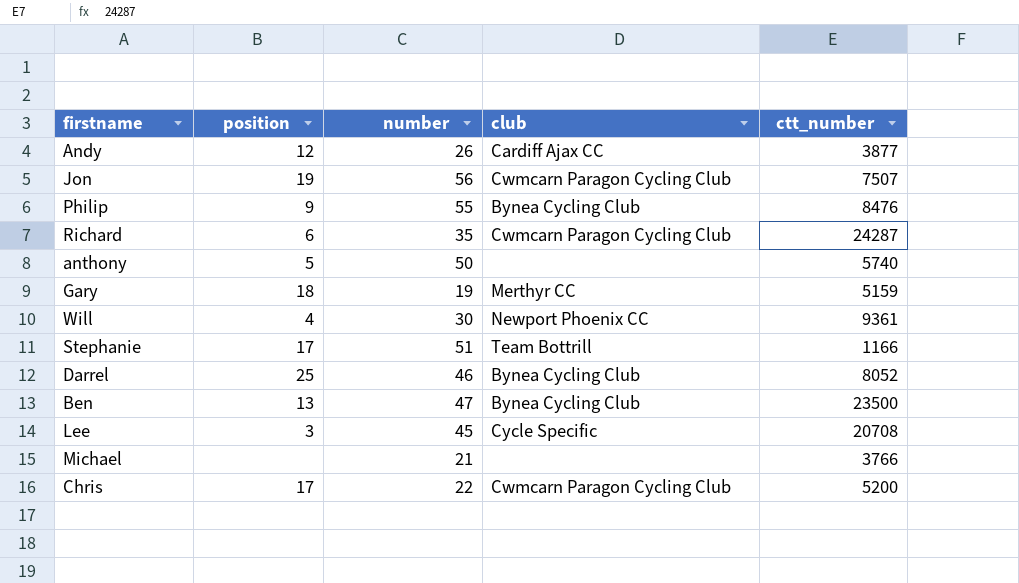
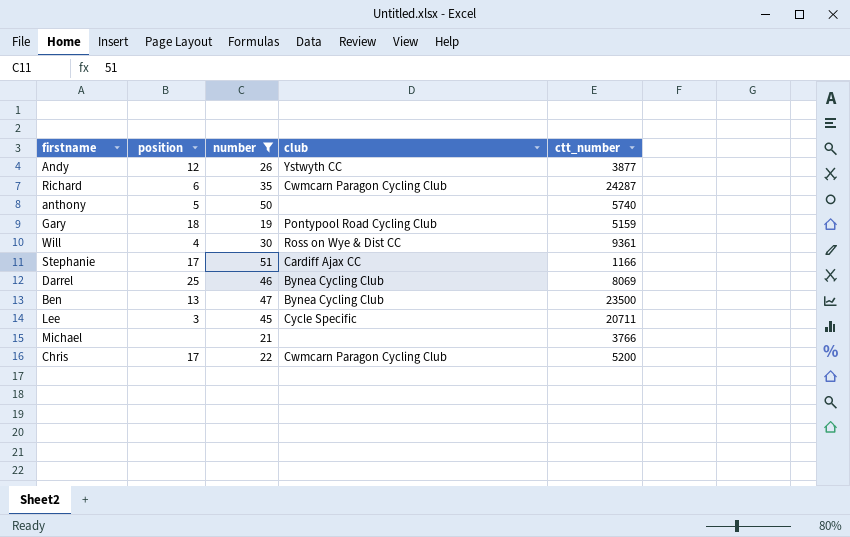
filter: none -> number <= 51
Andy | club: Cardiff Ajax CC -> Ystwyth CC
Gary | club: Merthyr CC -> Pontypool Road Cycling Club
Will | club: Newport Phoenix CC -> Ross on Wye & Dist CC
Stephanie | club: Team Bottrill -> Cardiff Ajax CC
Darrel | ctt_number: 8052 -> 8069
Lee | ctt_number: 20708 -> 20711

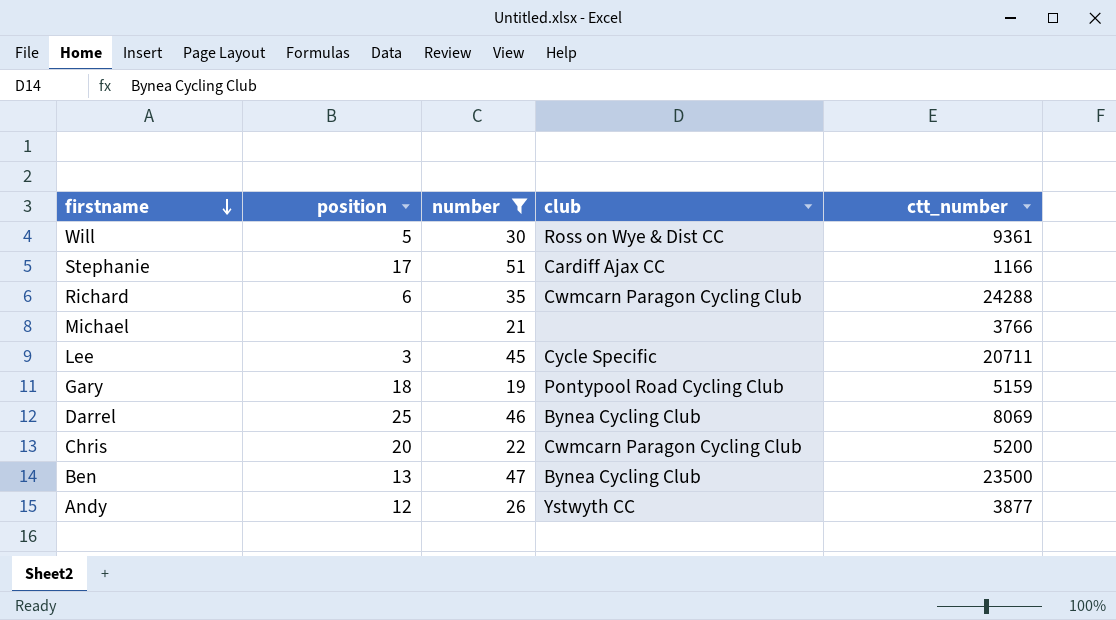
row order: none -> firstname descending
row anthony: 5 | 50 | none | 5740 -> none
Will | position: 4 -> 5
Richard | ctt_number: 24287 -> 24288
Chris | position: 17 -> 20

